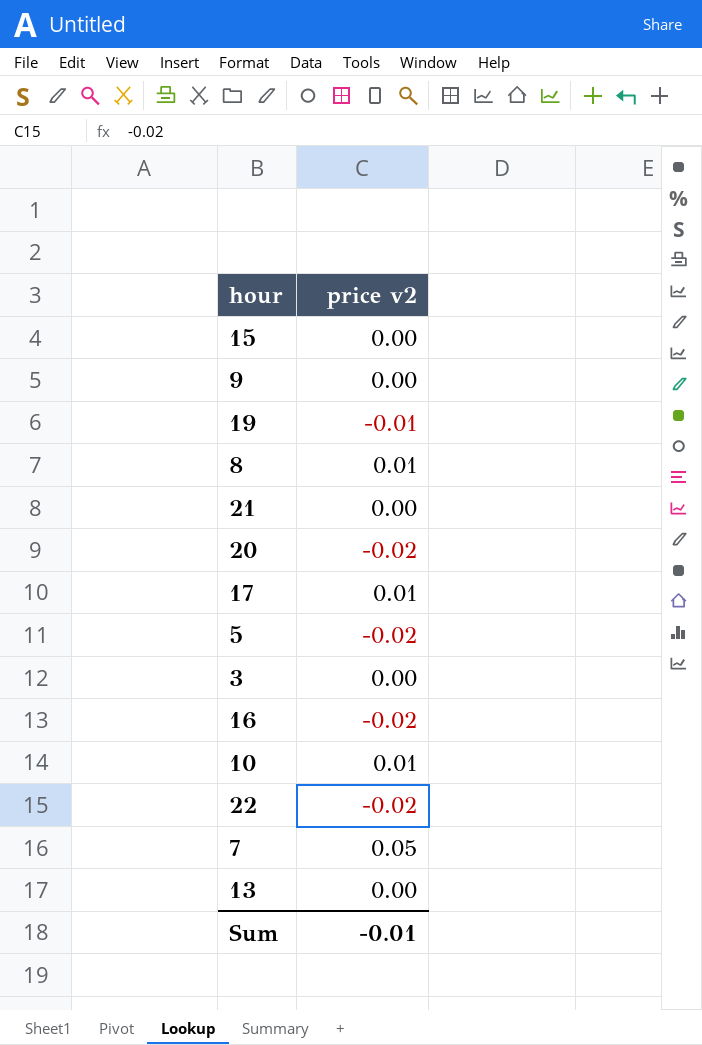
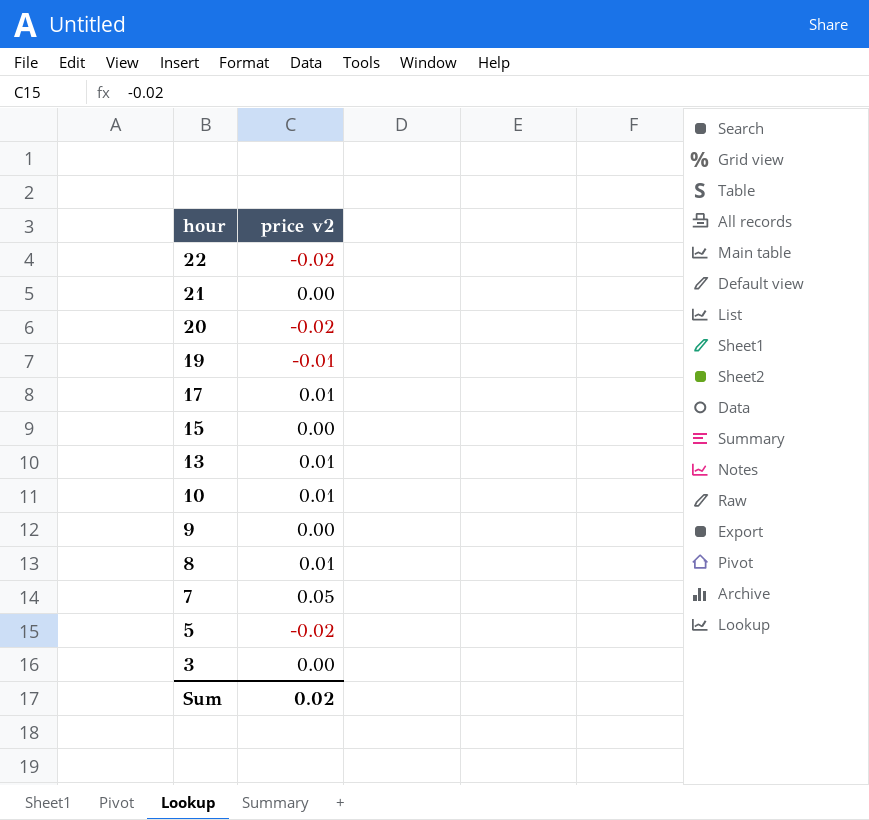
row order: none -> hour descending
row 16: -0.02 -> none
13 | price v2: 0.00 -> 0.01
Sum | price v2: -0.01 -> 0.02

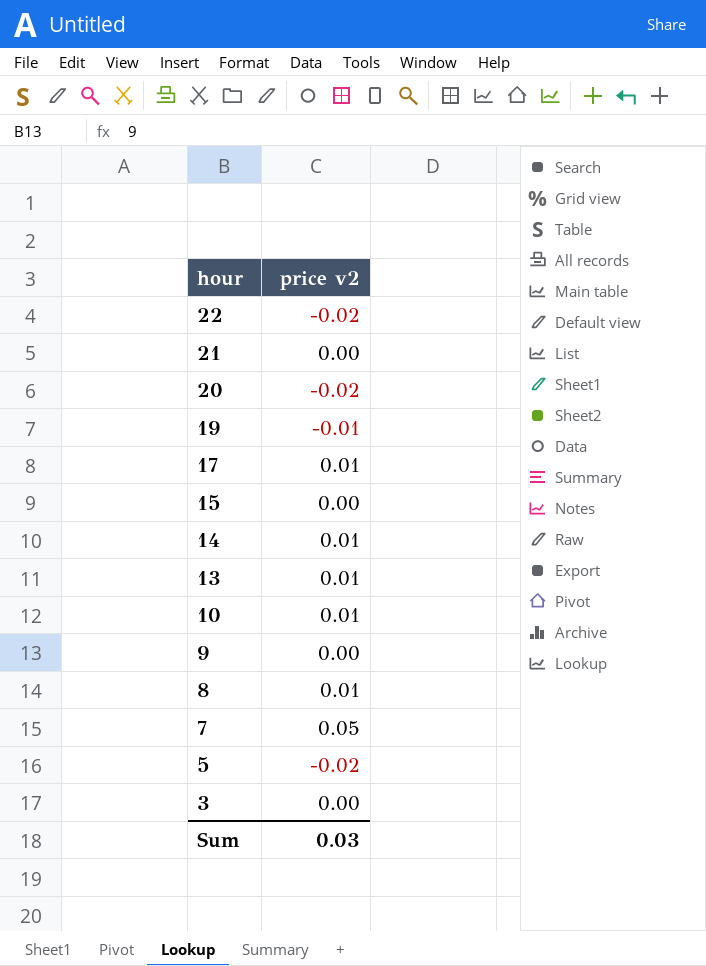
row 14: none -> 0.01
Sum | price v2: 0.02 -> 0.03

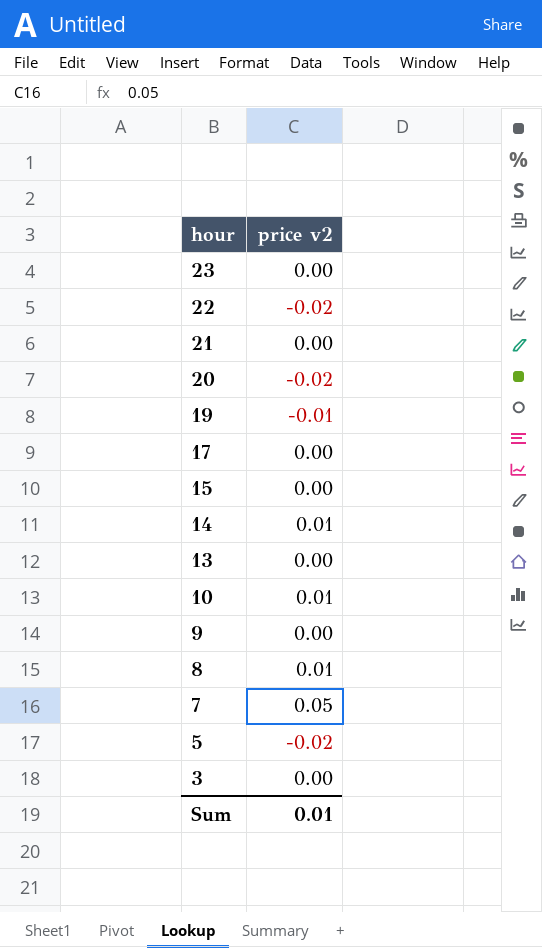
row 23: none -> 0.00
17 | price v2: 0.01 -> 0.00
13 | price v2: 0.01 -> 0.00
Sum | price v2: 0.03 -> 0.01

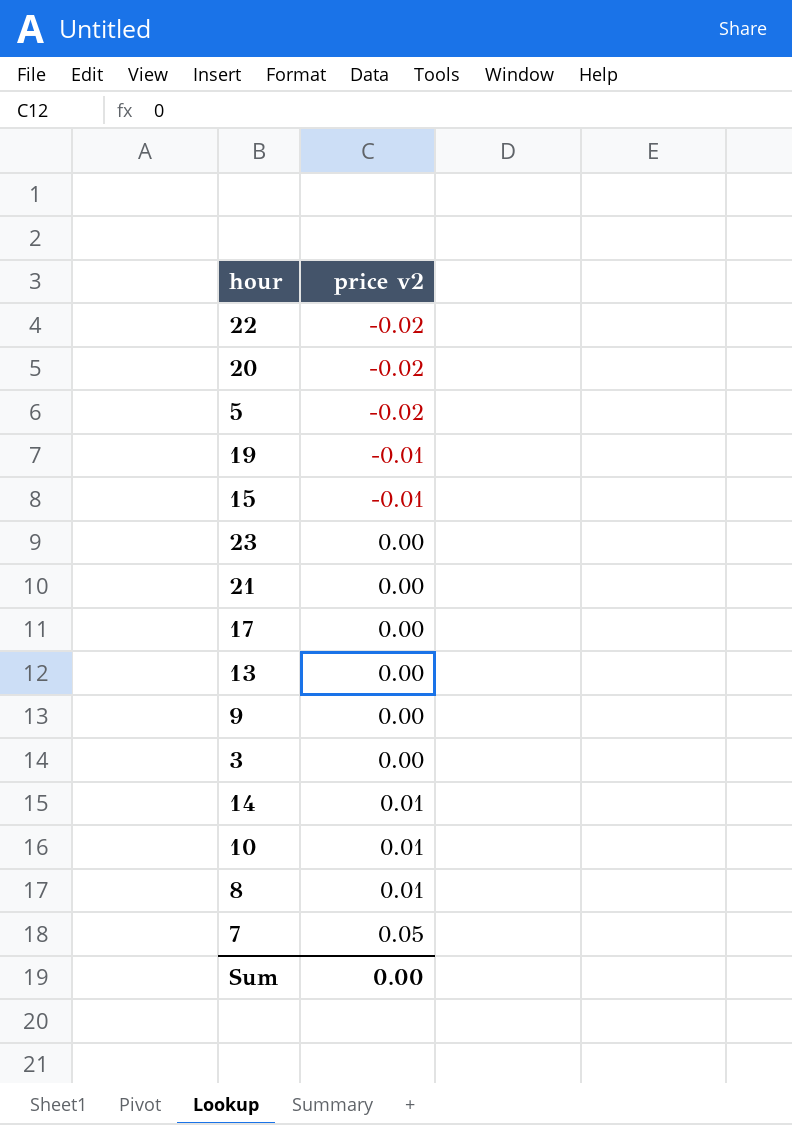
row order: hour descending -> price v2 ascending
15 | price v2: 0.00 -> -0.01
Sum | price v2: 0.01 -> 0.00

